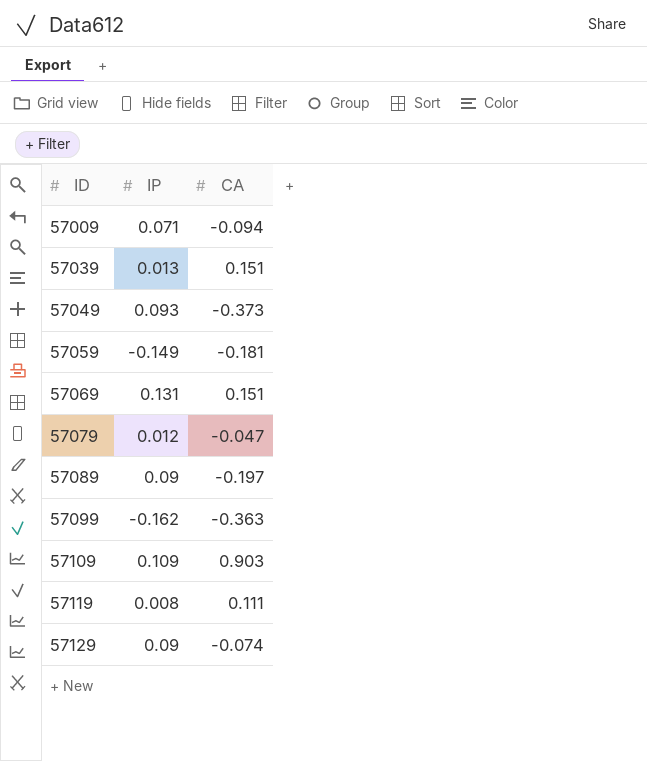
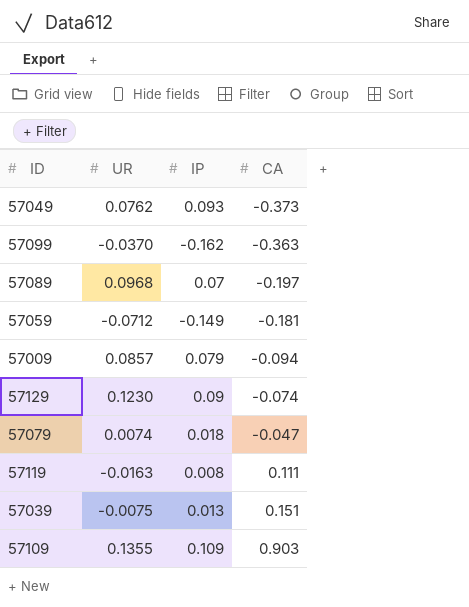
row order: ID ascending -> CA ascending
column UR | position: none -> 2
row 57069: 0.131 | 0.151 -> none
57089 | IP: 0.09 -> 0.07
57009 | IP: 0.071 -> 0.079
57079 | IP: 0.012 -> 0.018

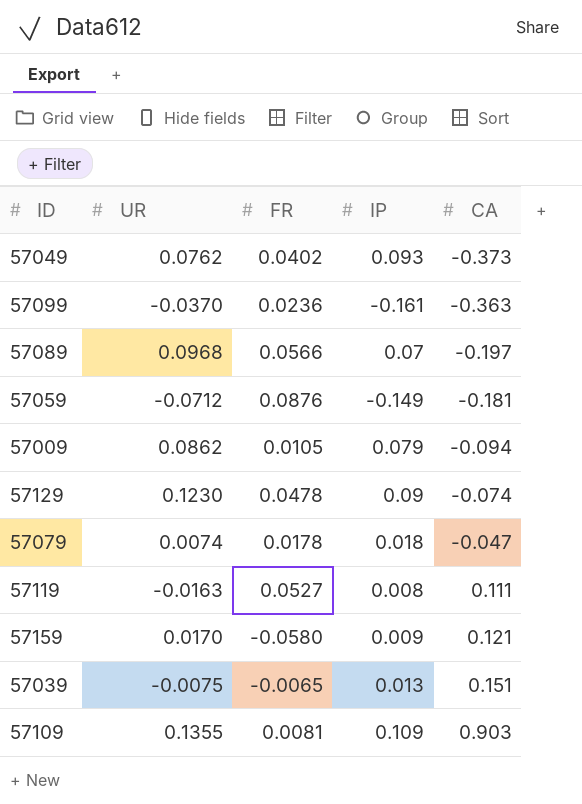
column FR | position: none -> 3
57099 | IP: -0.162 -> -0.161
57009 | UR: 0.0857 -> 0.0862
row 57159: none -> 0.0170 | -0.0580 | 0.009 | 0.121

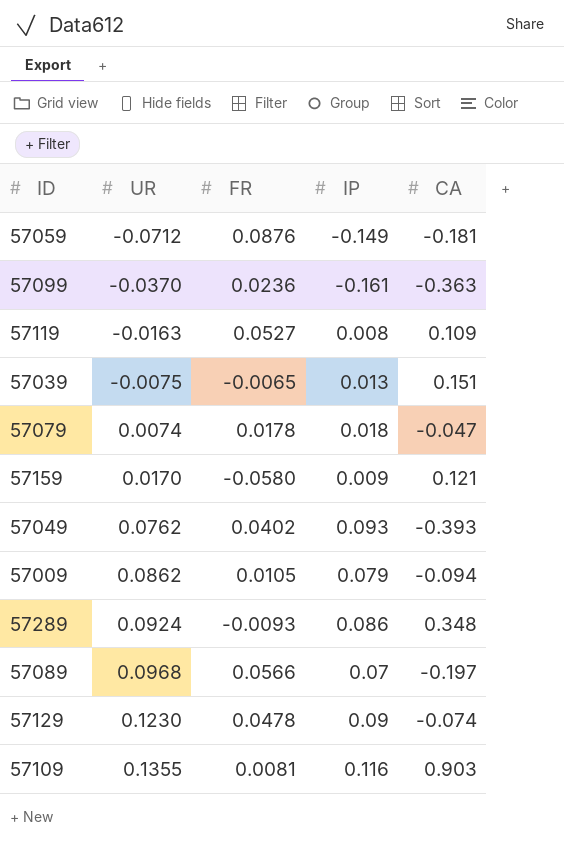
row order: CA ascending -> UR ascending
57119 | CA: 0.111 -> 0.109
57049 | CA: -0.373 -> -0.393
row 57289: none -> 0.0924 | -0.0093 | 0.086 | 0.348
57109 | IP: 0.109 -> 0.116

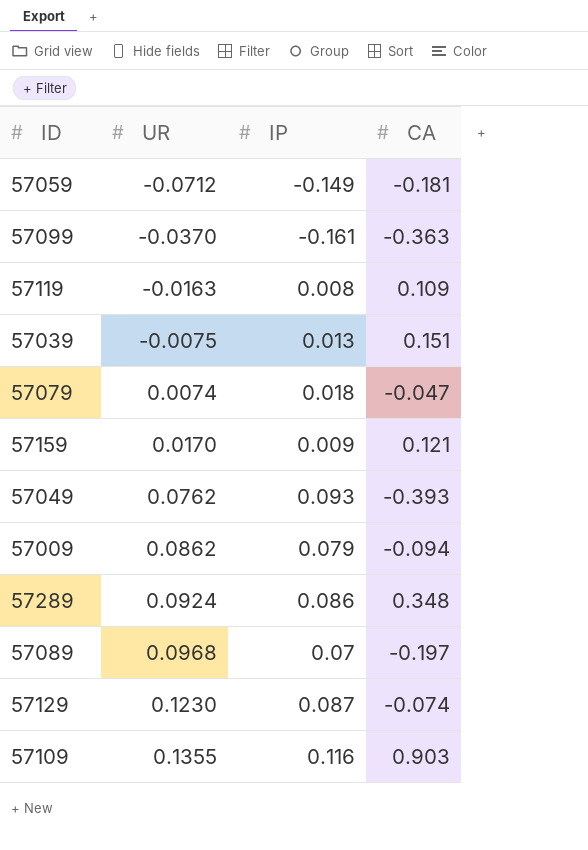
column FR | position: 3 -> none
57129 | IP: 0.09 -> 0.087

